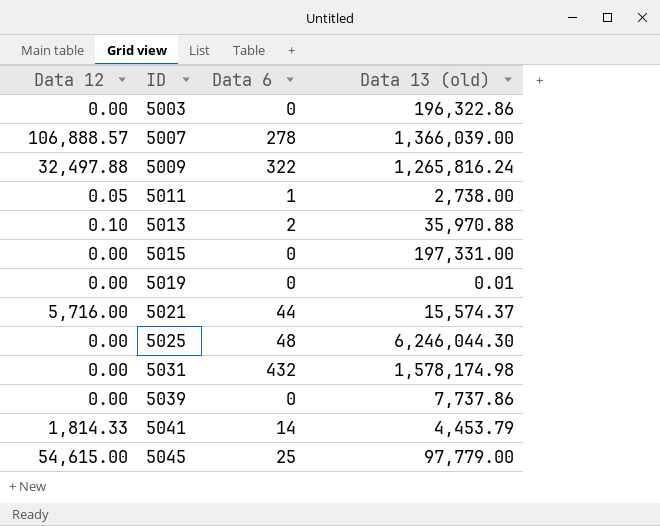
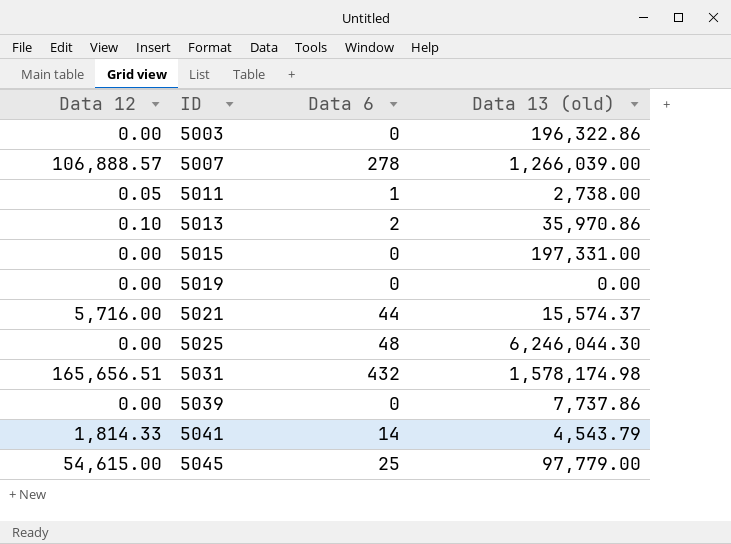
row 5009: 32,497.88 | 322 | 1,265,816.24 -> none
5007 | Data 13 (old): 1,366,039.00 -> 1,266,039.00
5013 | Data 13 (old): 35,970.88 -> 35,970.86
5019 | Data 13 (old): 0.01 -> 0.00
5031 | Data 12: 0.00 -> 165,656.51
5041 | Data 13 (old): 4,453.79 -> 4,543.79

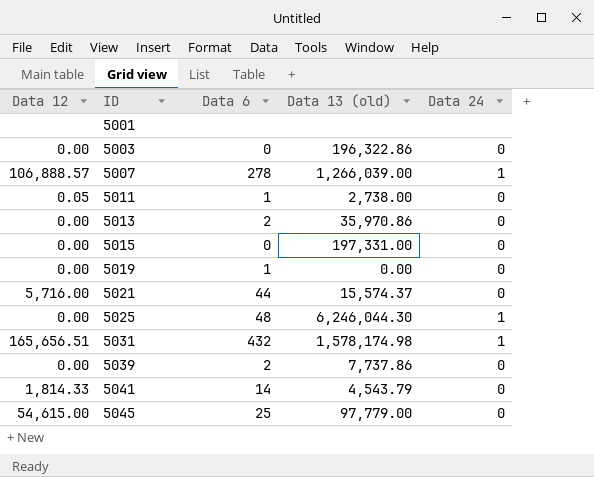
column Data 24 | position: none -> 5
row 5001: none -> none | none | none | none
5013 | Data 12: 0.10 -> 0.00
5019 | Data 6: 0 -> 1
5039 | Data 6: 0 -> 2

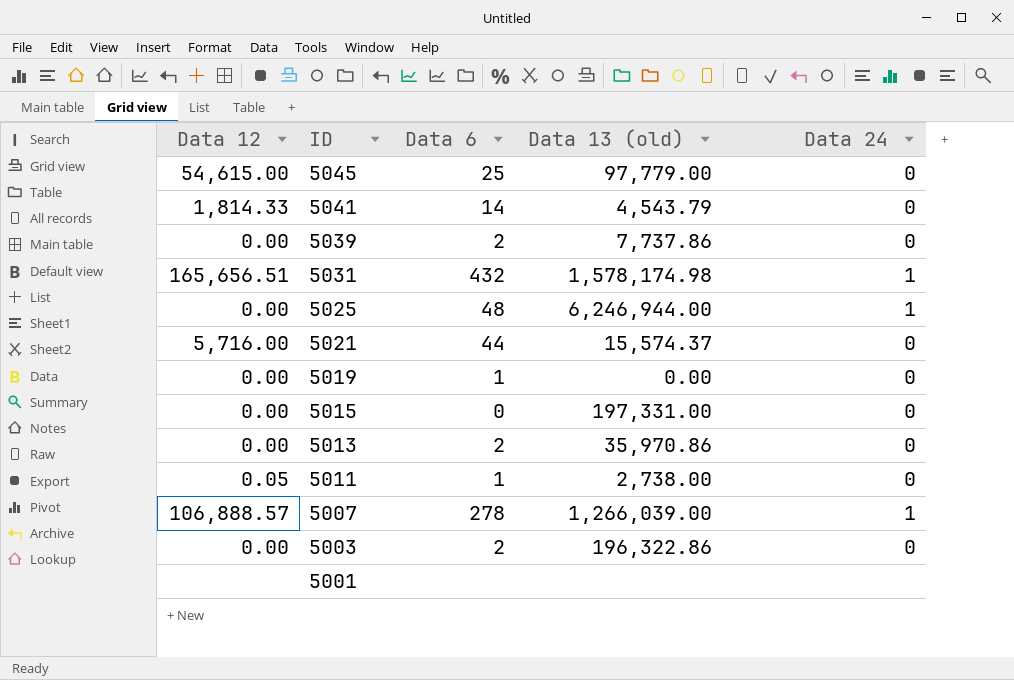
row order: ID ascending -> ID descending
5025 | Data 13 (old): 6,246,044.30 -> 6,246,944.00
5003 | Data 6: 0 -> 2

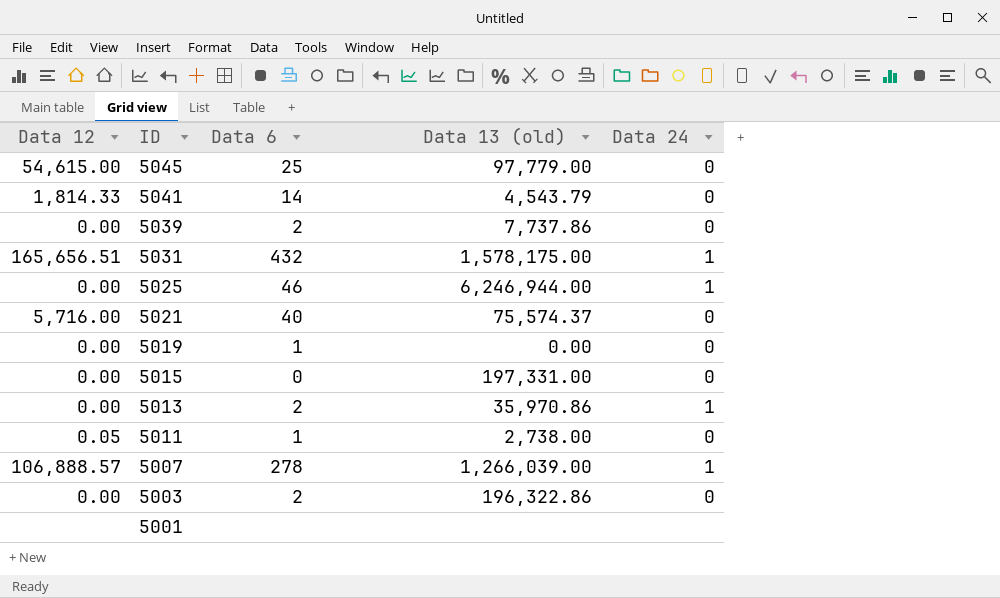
5031 | Data 13 (old): 1,578,174.98 -> 1,578,175.00
5025 | Data 6: 48 -> 46
5021 | Data 6: 44 -> 40
5021 | Data 13 (old): 15,574.37 -> 75,574.37
5013 | Data 24: 0 -> 1

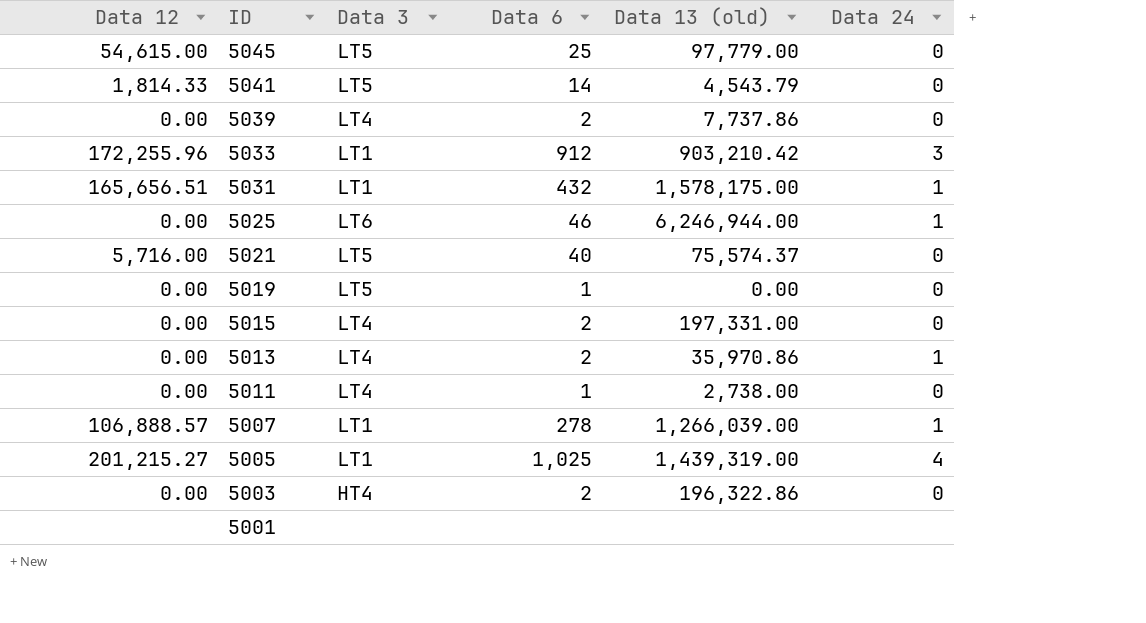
column Data 3 | position: none -> 3
row 5033: none -> 172,255.96 | LT1 | 912 | 903,210.42 | 3
5015 | Data 6: 0 -> 2
5011 | Data 12: 0.05 -> 0.00
row 5005: none -> 201,215.27 | LT1 | 1,025 | 1,439,319.00 | 4

